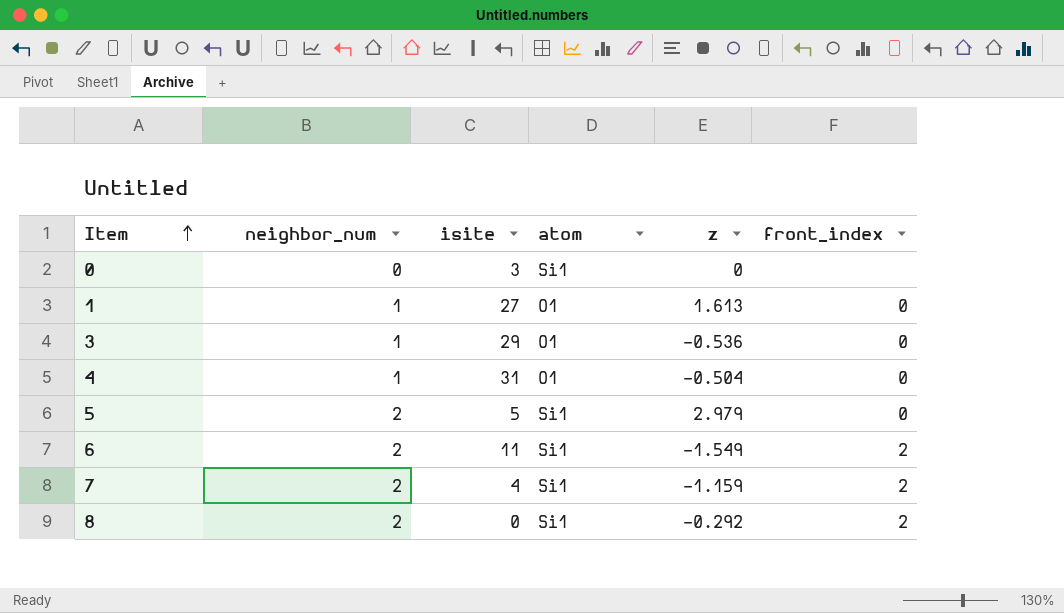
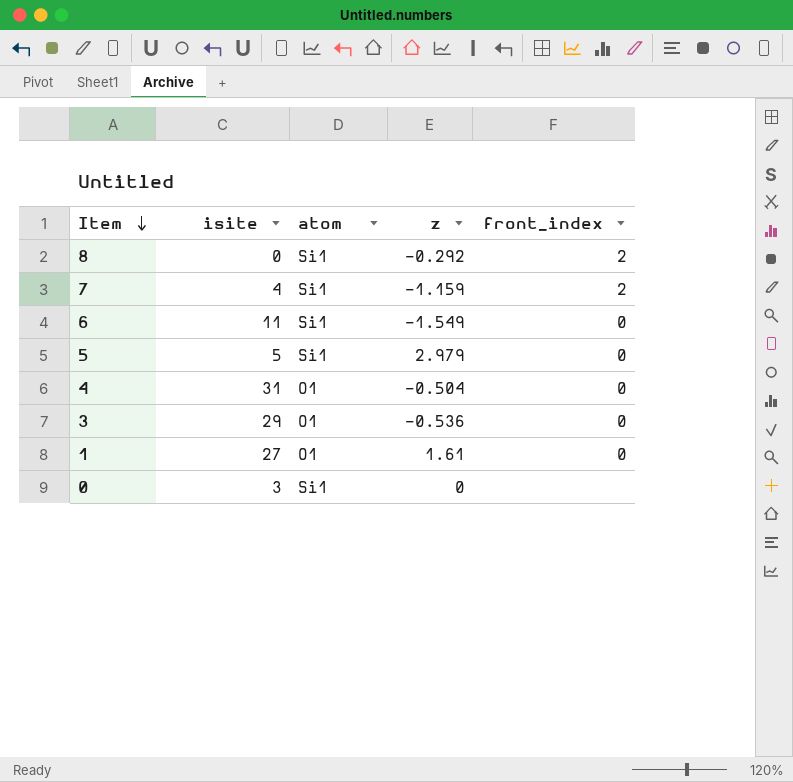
row order: Item ascending -> Item descending
column neighbor_num | position: 2 -> none
6 | front_index: 2 -> 0
1 | z: 1.613 -> 1.61

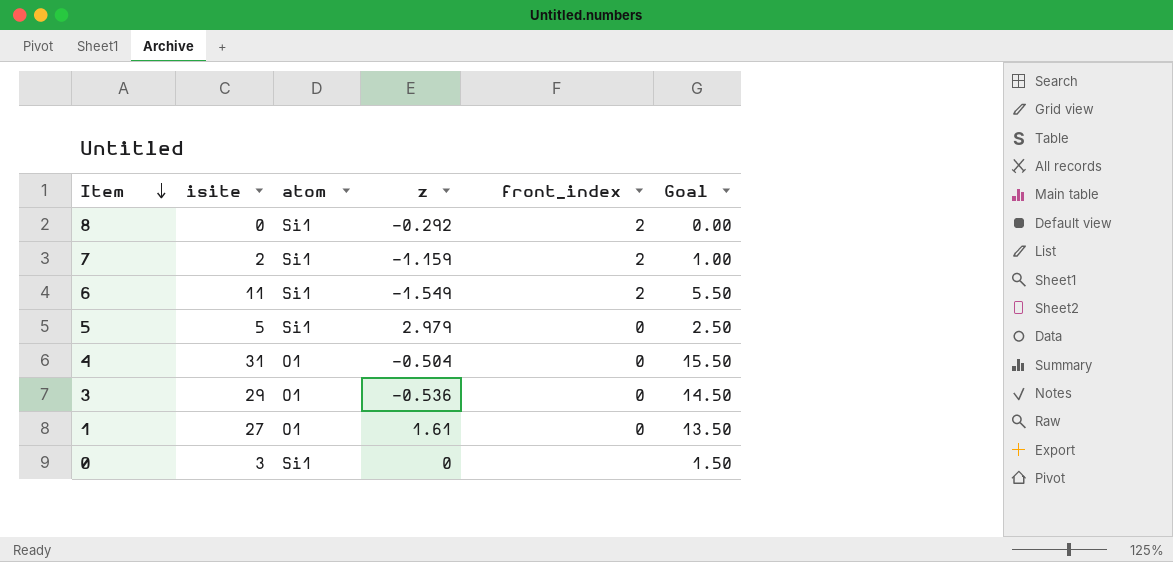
column Goal | formula: none -> [isite] * 0.5
7 | isite: 4 -> 2
6 | front_index: 0 -> 2

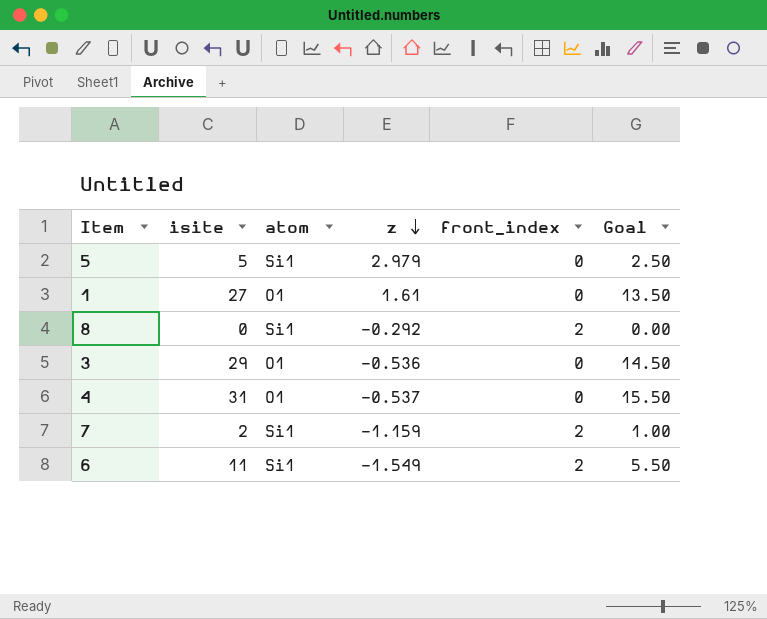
row order: Item descending -> z descending
row 0: 3 | Si1 | 0 | none | 1.50 -> none
4 | z: -0.504 -> -0.537

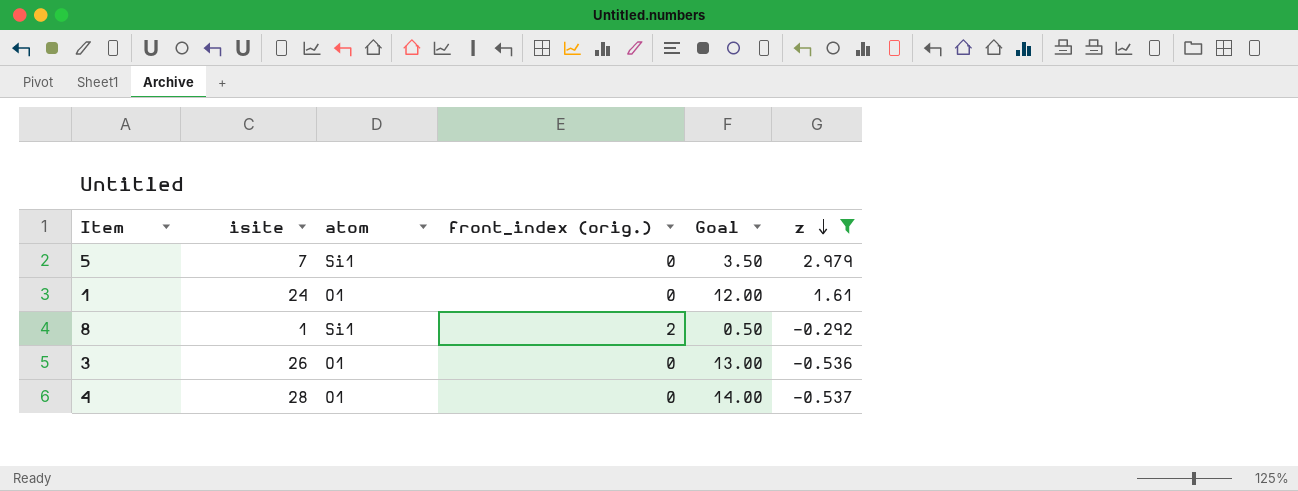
filter: none -> z >= -0.537
column name: front_index -> front_index (orig.)
column z | position: 4 -> 6
5 | isite: 5 -> 7
5 | Goal: 2.50 -> 3.50
1 | isite: 27 -> 24
1 | Goal: 13.50 -> 12.00
8 | isite: 0 -> 1
8 | Goal: 0.00 -> 0.50
3 | isite: 29 -> 26
3 | Goal: 14.50 -> 13.00
4 | isite: 31 -> 28
4 | Goal: 15.50 -> 14.00

